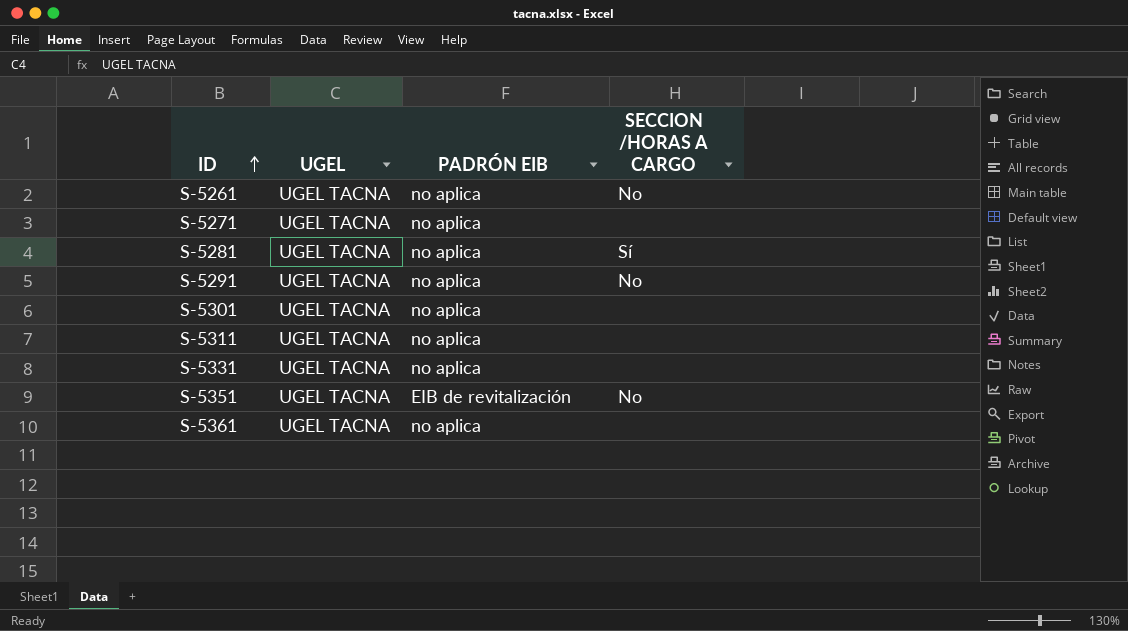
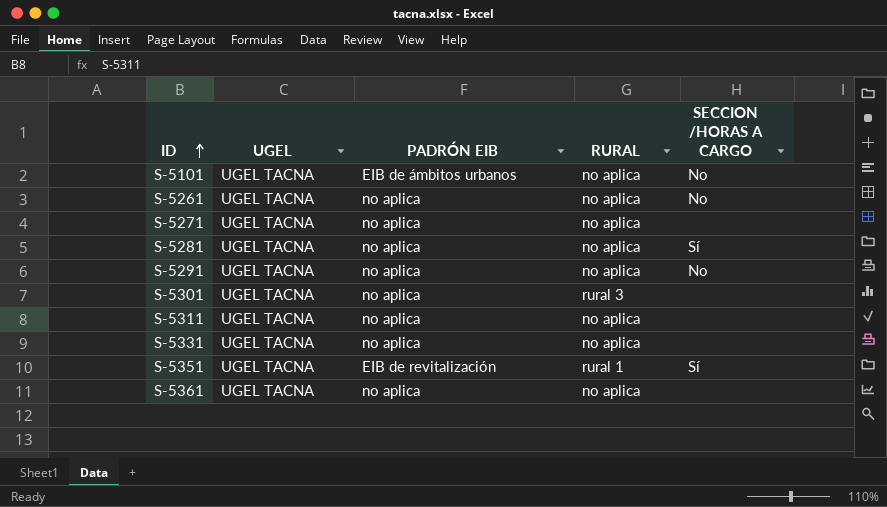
column RURAL | position: none -> 4
row S-5101: none -> UGEL TACNA | EIB de ámbitos urbanos | no aplica | No
S-5351 | SECCION /HORAS A CARGO: No -> Sí

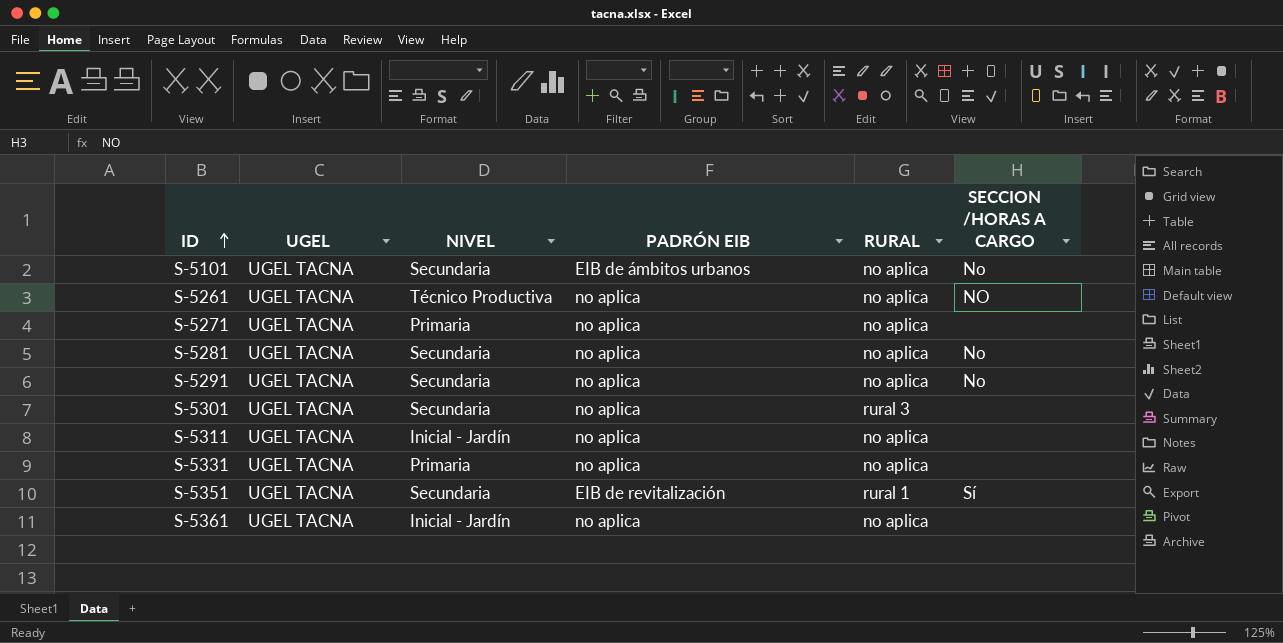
column NIVEL | position: none -> 3
S-5261 | SECCION /HORAS A CARGO: No -> NO
S-5281 | SECCION /HORAS A CARGO: Sí -> No

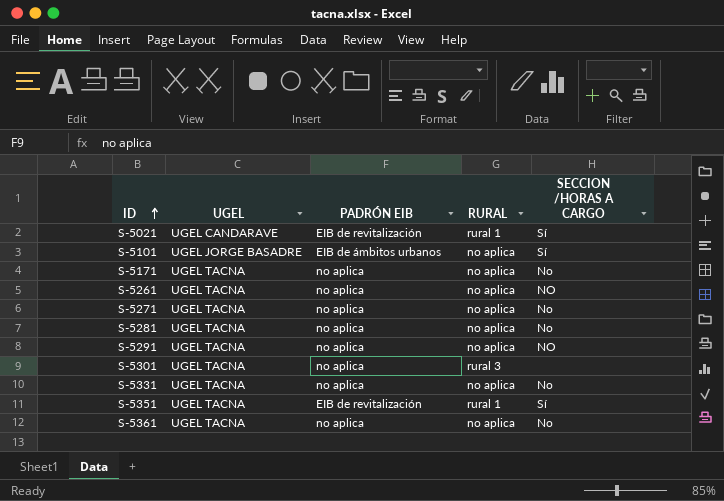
column NIVEL | position: 3 -> none
row S-5311: UGEL TACNA | Inicial - Jardín | no aplica | no aplica | none -> none
row S-5021: none -> UGEL CANDARAVE | EIB de revitalización | rural 1 | Sí
S-5101 | UGEL: UGEL TACNA -> UGEL JORGE BASADRE
S-5101 | SECCION /HORAS A CARGO: No -> Sí
row S-5171: none -> UGEL TACNA | no aplica | no aplica | No
S-5271 | SECCION /HORAS A CARGO: none -> No
S-5291 | SECCION /HORAS A CARGO: No -> NO
S-5331 | SECCION /HORAS A CARGO: none -> No
S-5361 | SECCION /HORAS A CARGO: none -> No

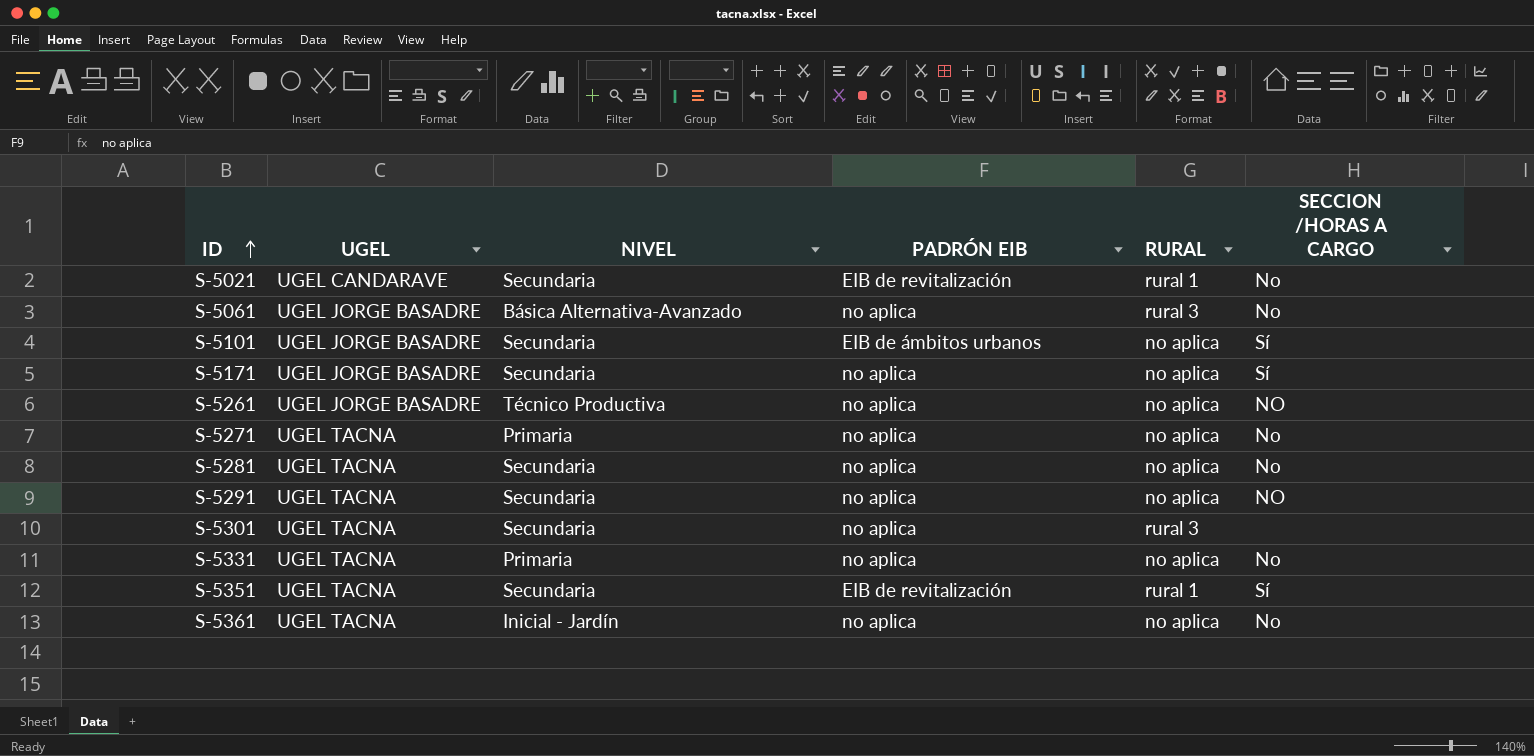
column NIVEL | position: none -> 3
S-5021 | SECCION /HORAS A CARGO: Sí -> No
row S-5061: none -> UGEL JORGE BASADRE | Básica Alternativa-Avanzado | no aplica | rural 3 | No
S-5171 | UGEL: UGEL TACNA -> UGEL JORGE BASADRE
S-5171 | SECCION /HORAS A CARGO: No -> Sí
S-5261 | UGEL: UGEL TACNA -> UGEL JORGE BASADRE

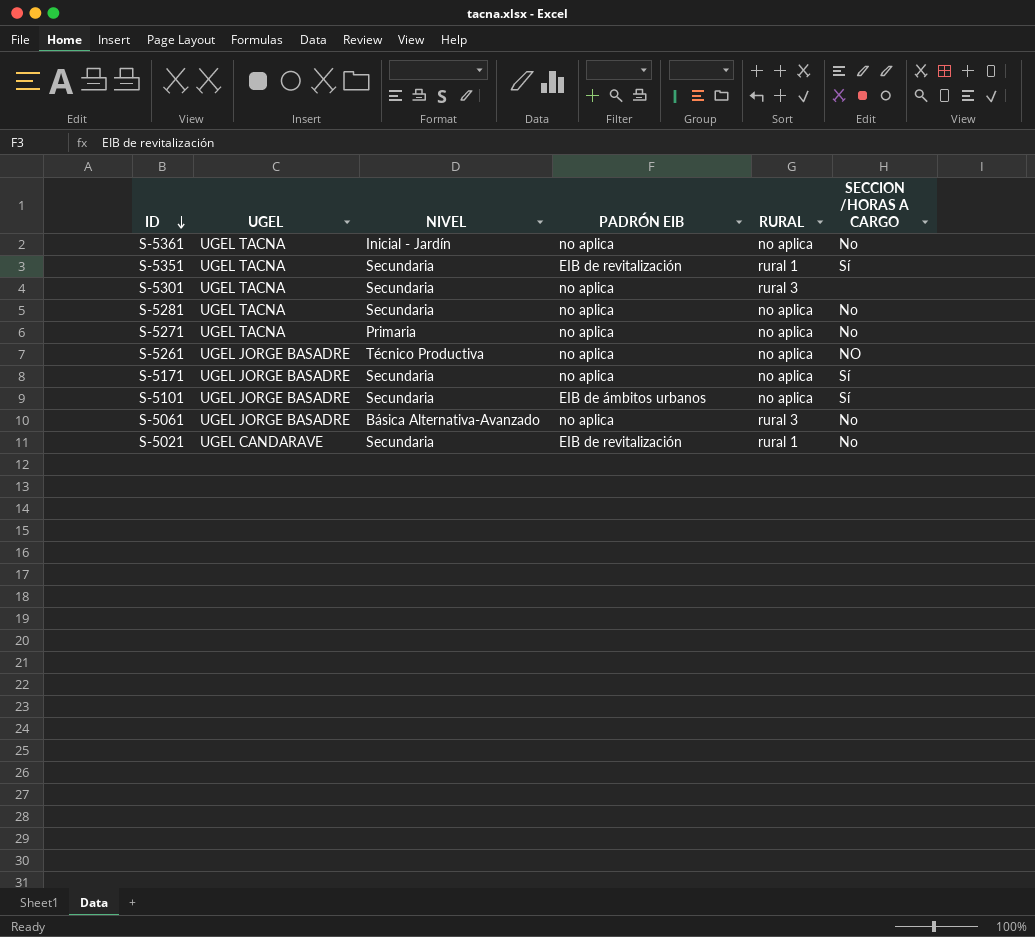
row order: ID ascending -> ID descending
row S-5291: UGEL TACNA | Secundaria | no aplica | no aplica | NO -> none
row S-5331: UGEL TACNA | Primaria | no aplica | no aplica | No -> none

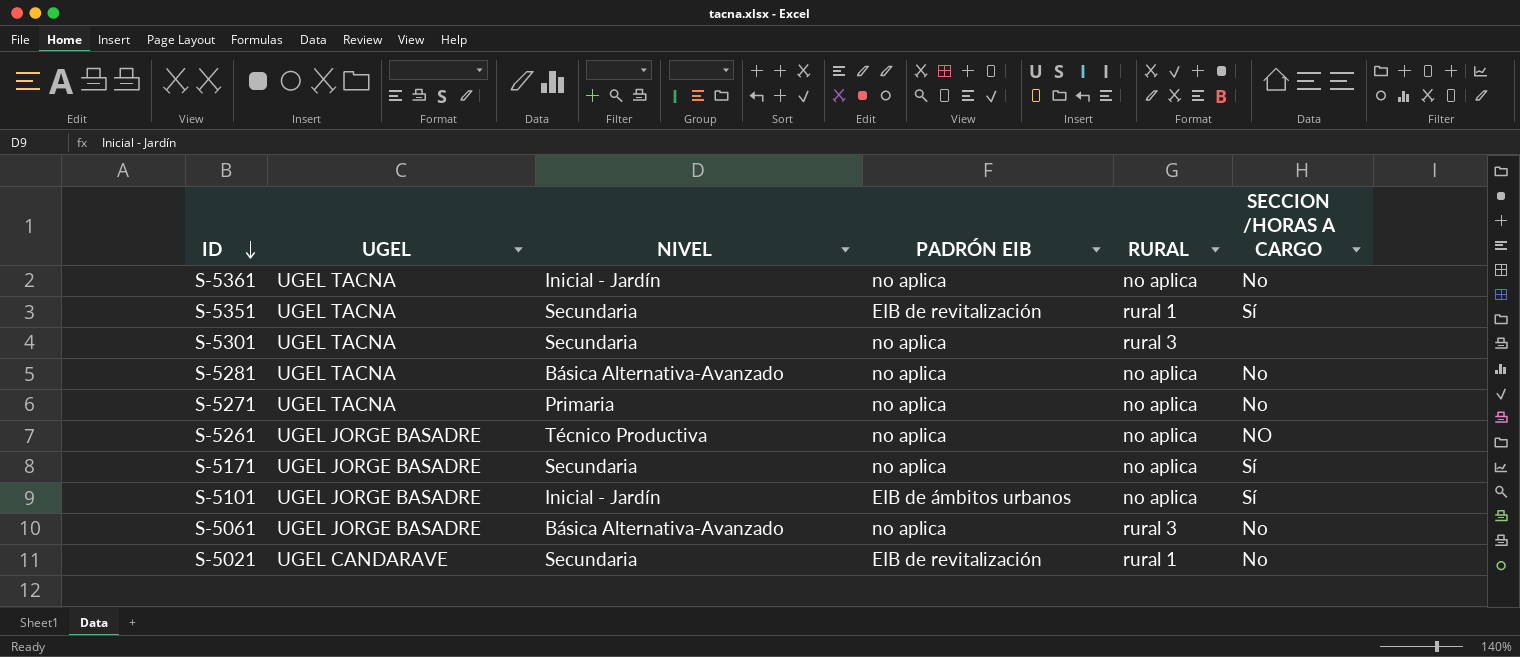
S-5281 | NIVEL: Secundaria -> Básica Alternativa-Avanzado
S-5101 | NIVEL: Secundaria -> Inicial - Jardín

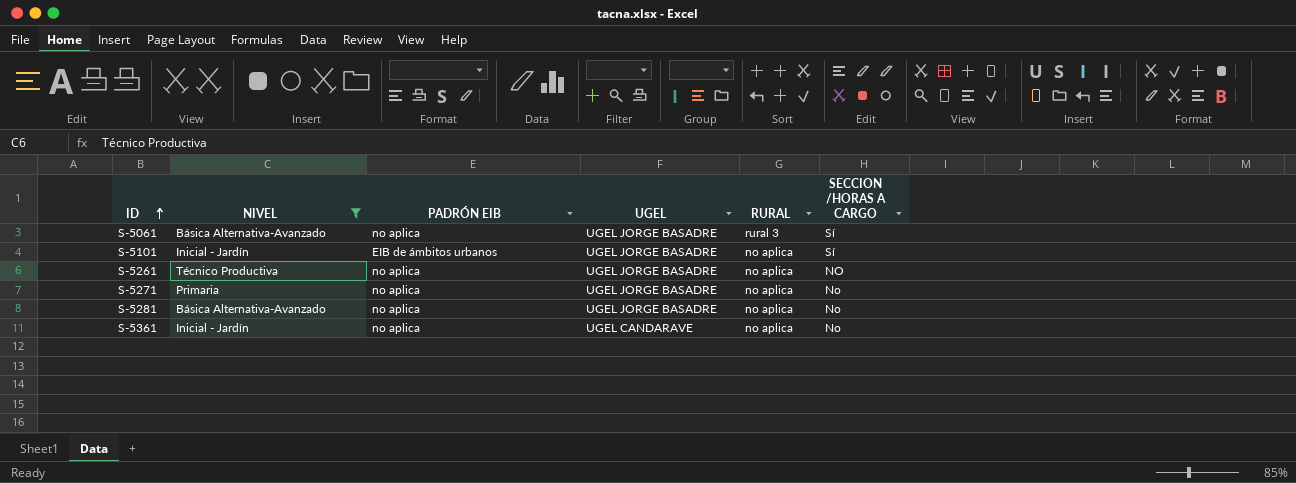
filter: none -> NIVEL != Secundaria
row order: ID descending -> ID ascending
column UGEL | position: 2 -> 4
S-5061 | SECCION /HORAS A CARGO: No -> Sí
S-5271 | UGEL: UGEL TACNA -> UGEL JORGE BASADRE
S-5281 | UGEL: UGEL TACNA -> UGEL JORGE BASADRE
S-5361 | UGEL: UGEL TACNA -> UGEL CANDARAVE

